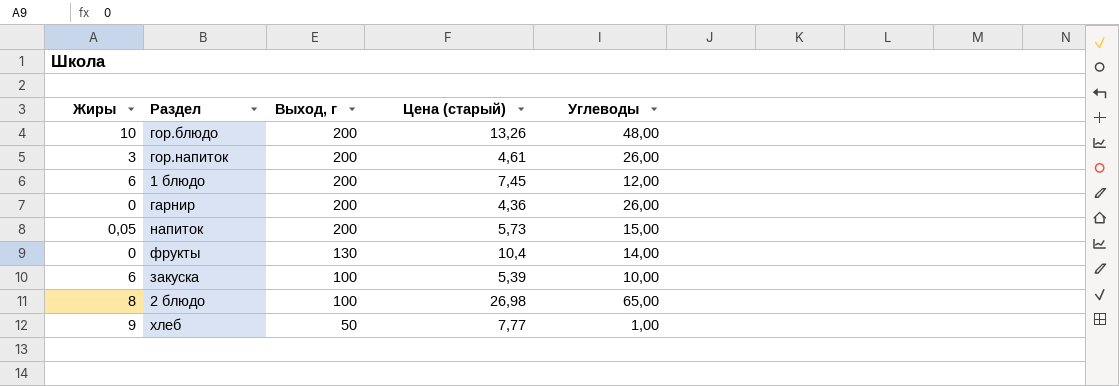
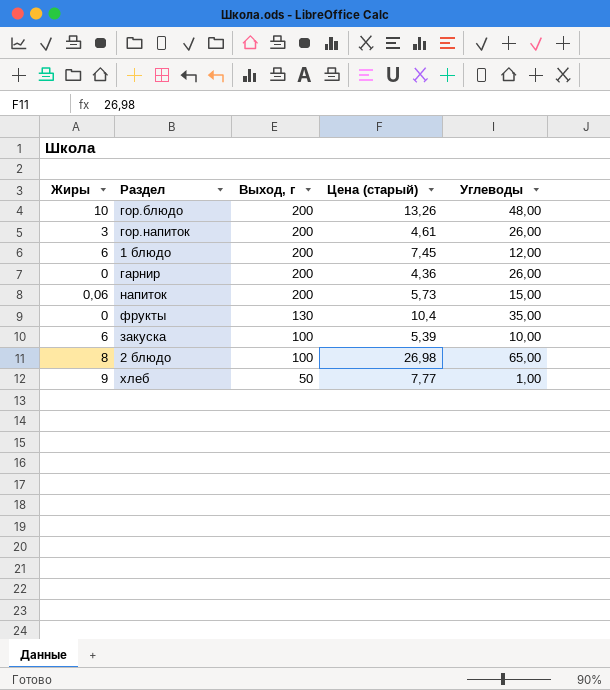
напиток | Жиры: 0,05 -> 0,06
фрукты | Углеводы: 14,00 -> 35,00

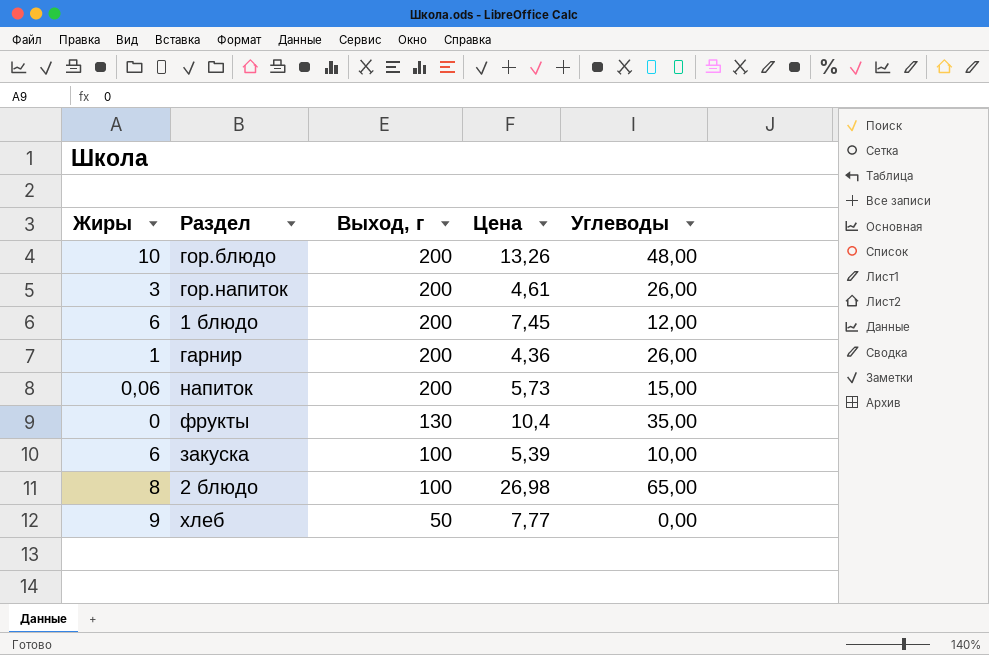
column name: Цена (старый) -> Цена
гарнир | Жиры: 0 -> 1
хлеб | Углеводы: 1,00 -> 0,00

